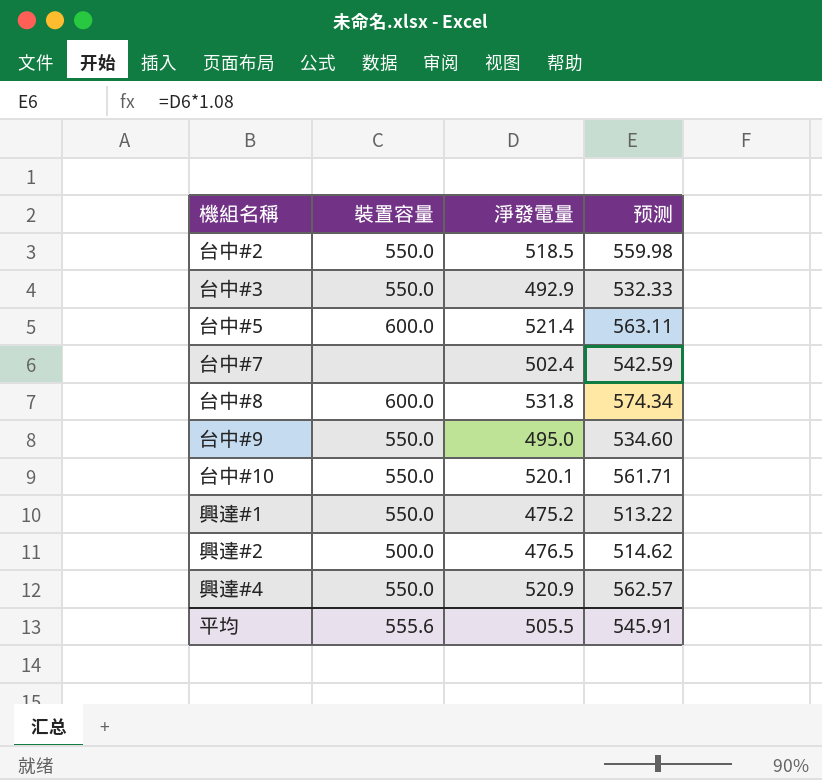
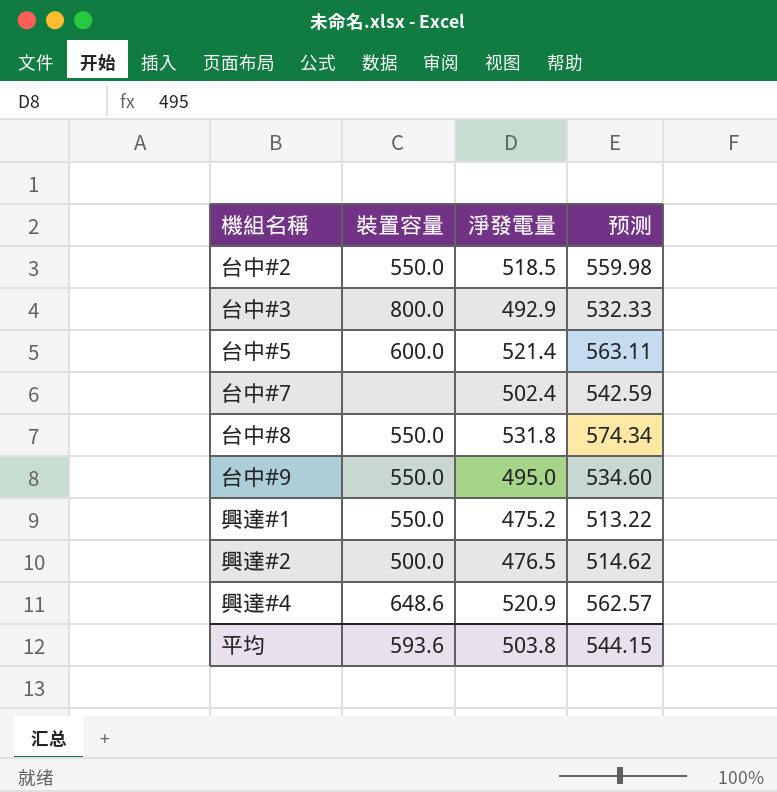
row 台中#10: 550.0 | 520.1 | 561.71 -> none
台中#3 | 裝置容量: 550.0 -> 800.0
台中#8 | 裝置容量: 600.0 -> 550.0
興達#4 | 裝置容量: 550.0 -> 648.6
平均 | 裝置容量: 555.6 -> 593.6
平均 | 淨發電量: 505.5 -> 503.8
平均 | 预测: 545.91 -> 544.15

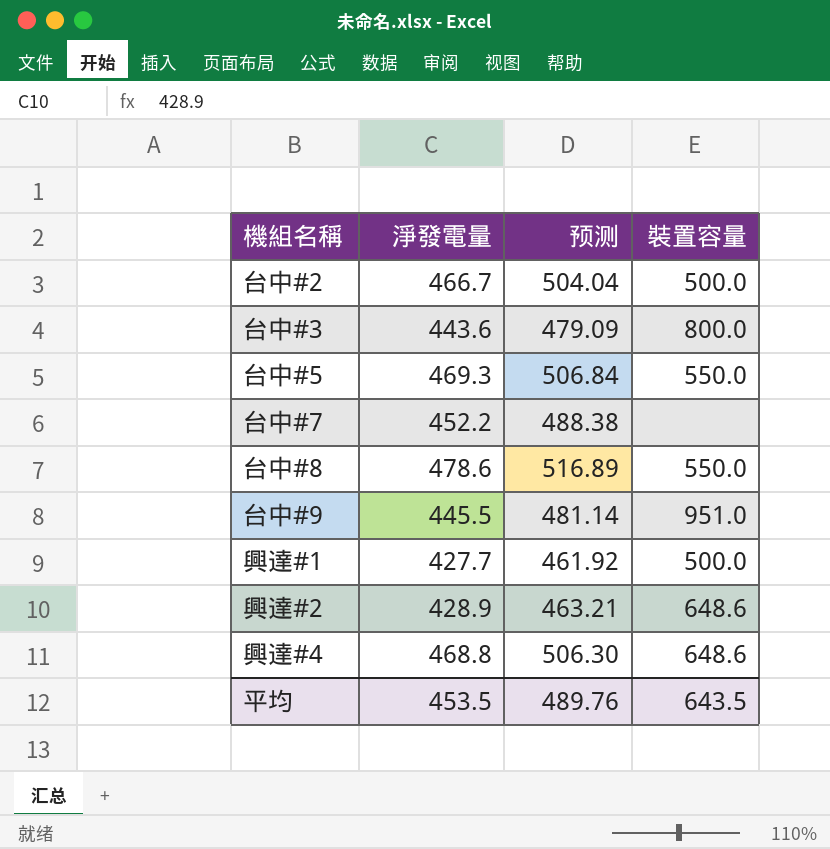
column 裝置容量 | position: 2 -> 4
台中#2 | 淨發電量: 518.5 -> 466.7
台中#2 | 预测: 559.98 -> 504.04
台中#2 | 裝置容量: 550.0 -> 500.0
台中#3 | 淨發電量: 492.9 -> 443.6
台中#3 | 预测: 532.33 -> 479.09
台中#5 | 淨發電量: 521.4 -> 469.3
台中#5 | 预测: 563.11 -> 506.84
台中#5 | 裝置容量: 600.0 -> 550.0
台中#7 | 淨發電量: 502.4 -> 452.2
台中#7 | 预测: 542.59 -> 488.38
台中#8 | 淨發電量: 531.8 -> 478.6
台中#8 | 预测: 574.34 -> 516.89
台中#9 | 淨發電量: 495.0 -> 445.5
台中#9 | 预测: 534.60 -> 481.14
台中#9 | 裝置容量: 550.0 -> 951.0
興達#1 | 淨發電量: 475.2 -> 427.7
興達#1 | 预测: 513.22 -> 461.92
興達#1 | 裝置容量: 550.0 -> 500.0
興達#2 | 淨發電量: 476.5 -> 428.9
興達#2 | 预测: 514.62 -> 463.21
興達#2 | 裝置容量: 500.0 -> 648.6
興達#4 | 淨發電量: 520.9 -> 468.8
興達#4 | 预测: 562.57 -> 506.30
平均 | 淨發電量: 503.8 -> 453.5
平均 | 预测: 544.15 -> 489.76
平均 | 裝置容量: 593.6 -> 643.5

